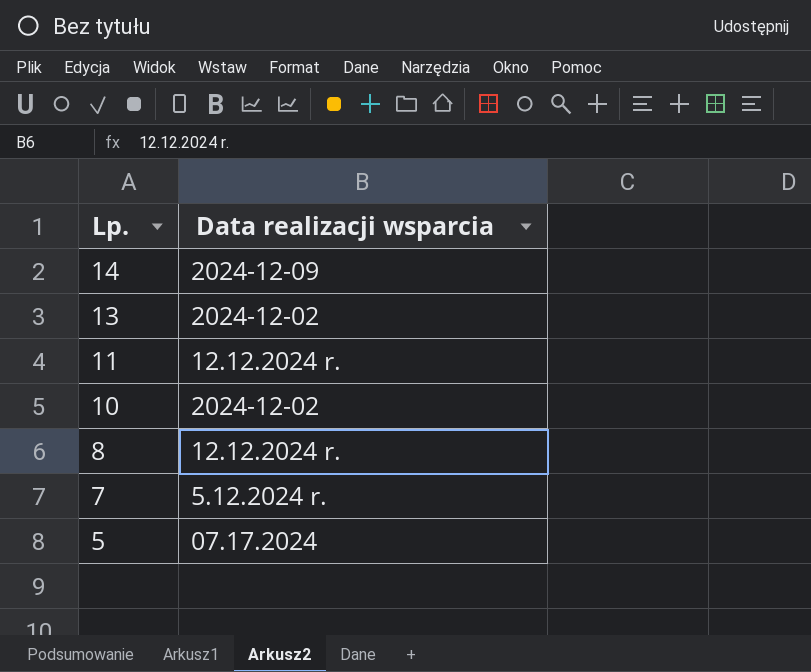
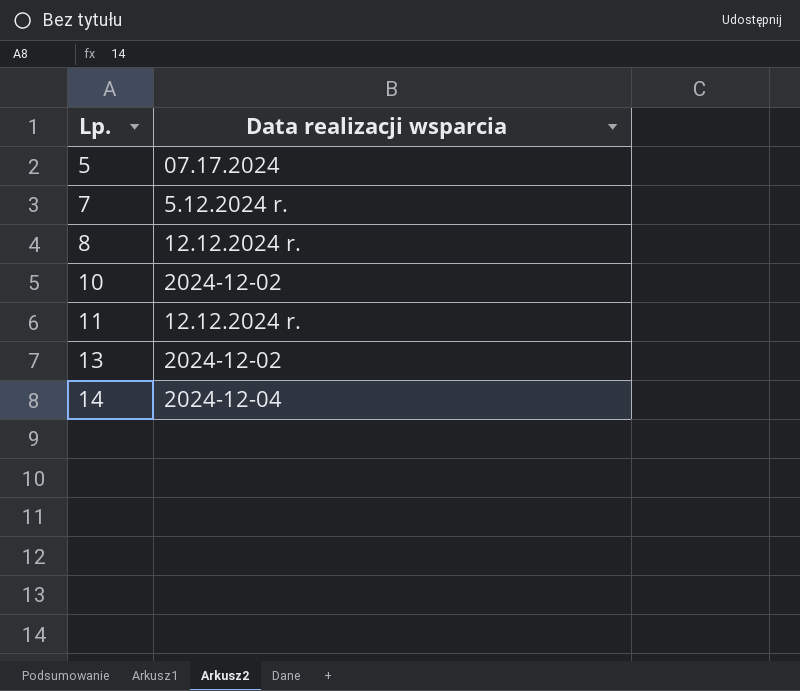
row order: Lp. descending -> Lp. ascending
14 | Data realizacji wsparcia: 2024-12-09 -> 2024-12-04

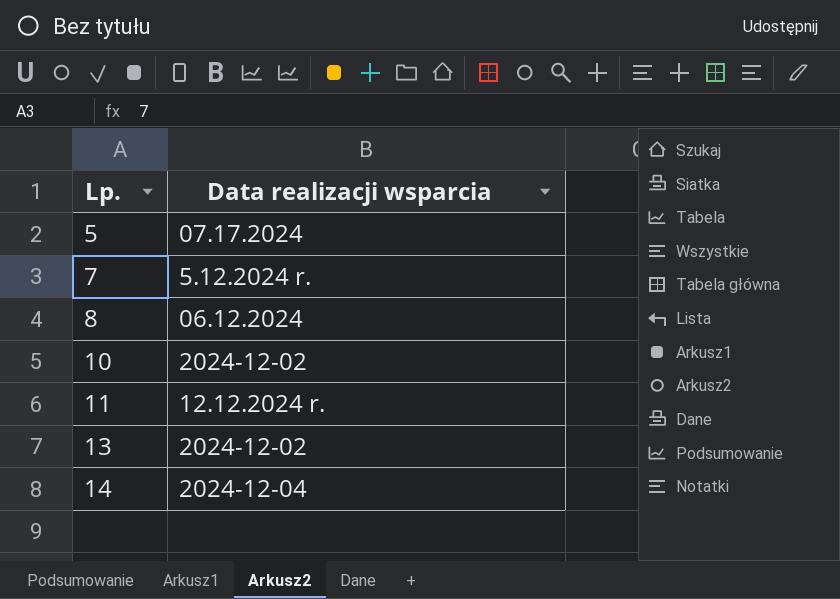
8 | Data realizacji wsparcia: 12.12.2024 r. -> 06.12.2024

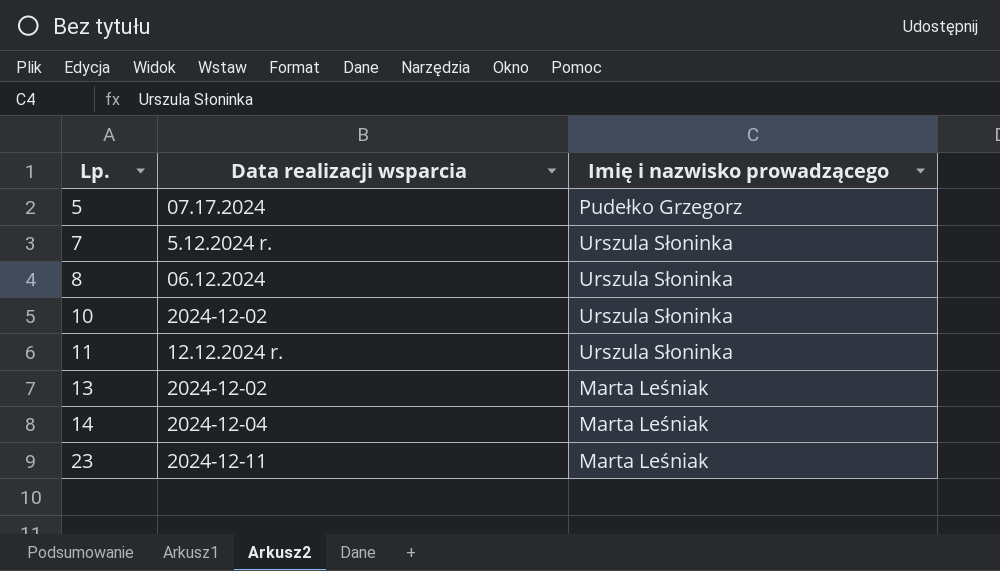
column Imię i nazwisko prowadzącego | position: none -> 3
row 23: none -> 2024-12-11 | Marta Leśniak

